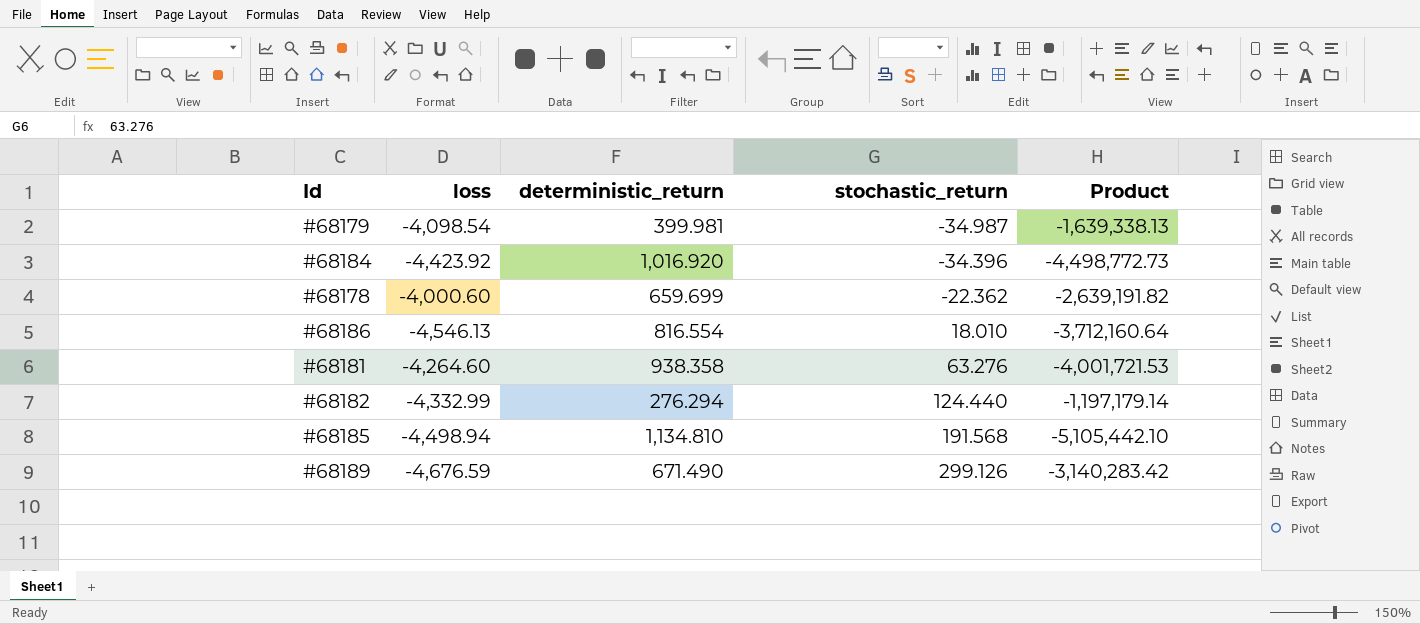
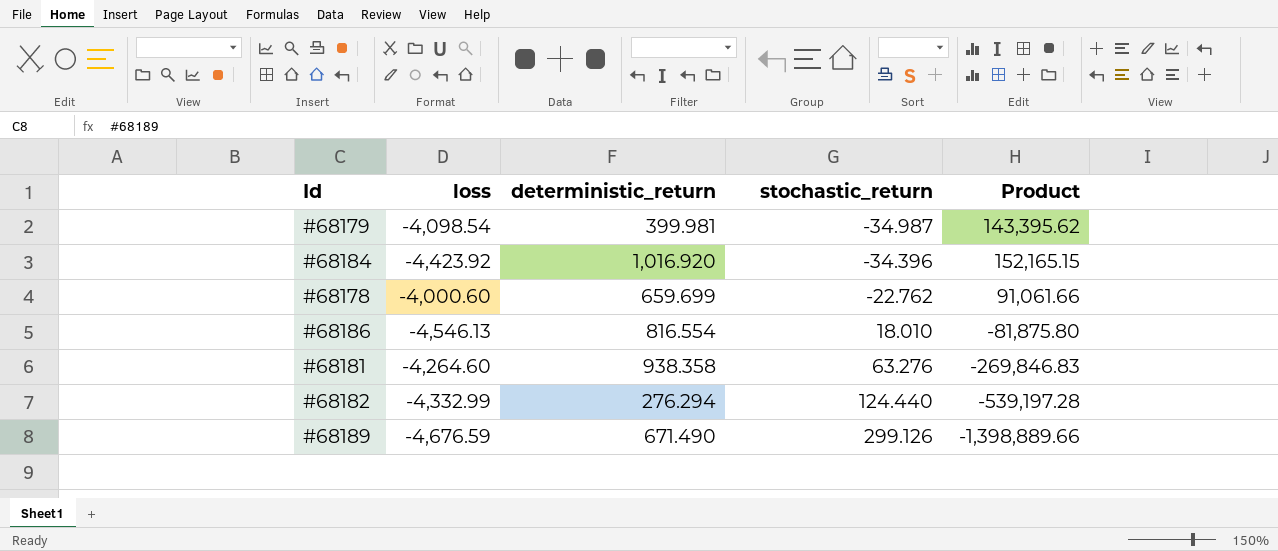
column Product | formula: [loss] * [deterministic_return] -> [loss] * [stochastic_return]
row #68185: -4,498.94 | 1,134.810 | 191.568 | -5,105,442.10 -> none
#68178 | stochastic_return: -22.362 -> -22.762

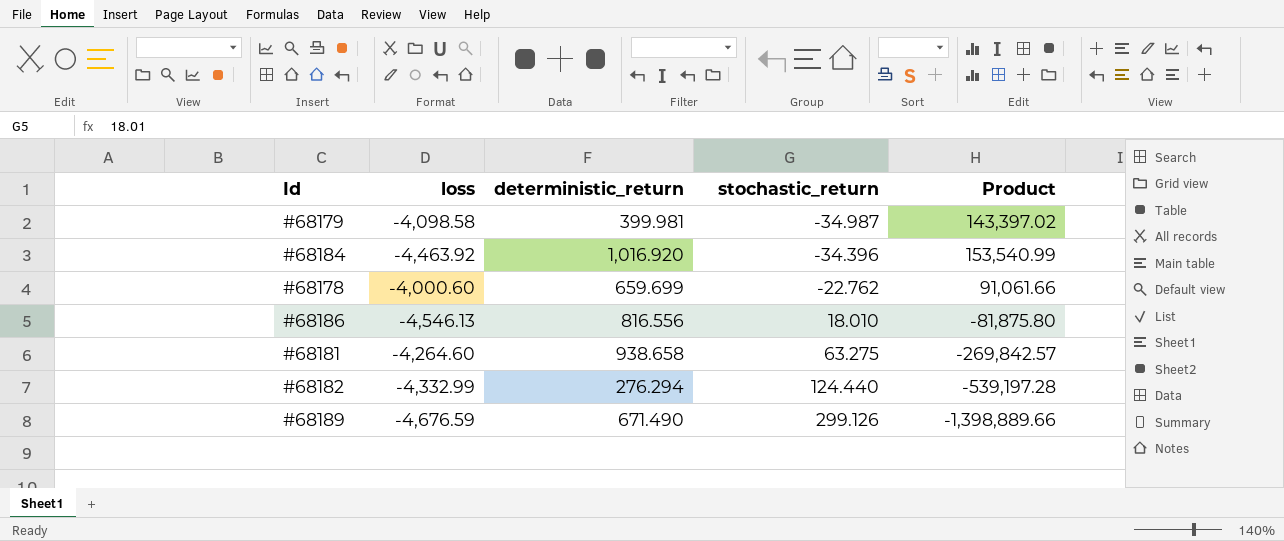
#68179 | loss: -4,098.54 -> -4,098.58
#68179 | Product: 143,395.62 -> 143,397.02
#68184 | loss: -4,423.92 -> -4,463.92
#68184 | Product: 152,165.15 -> 153,540.99
#68186 | deterministic_return: 816.554 -> 816.556
#68181 | deterministic_return: 938.358 -> 938.658
#68181 | stochastic_return: 63.276 -> 63.275
#68181 | Product: -269,846.83 -> -269,842.57

